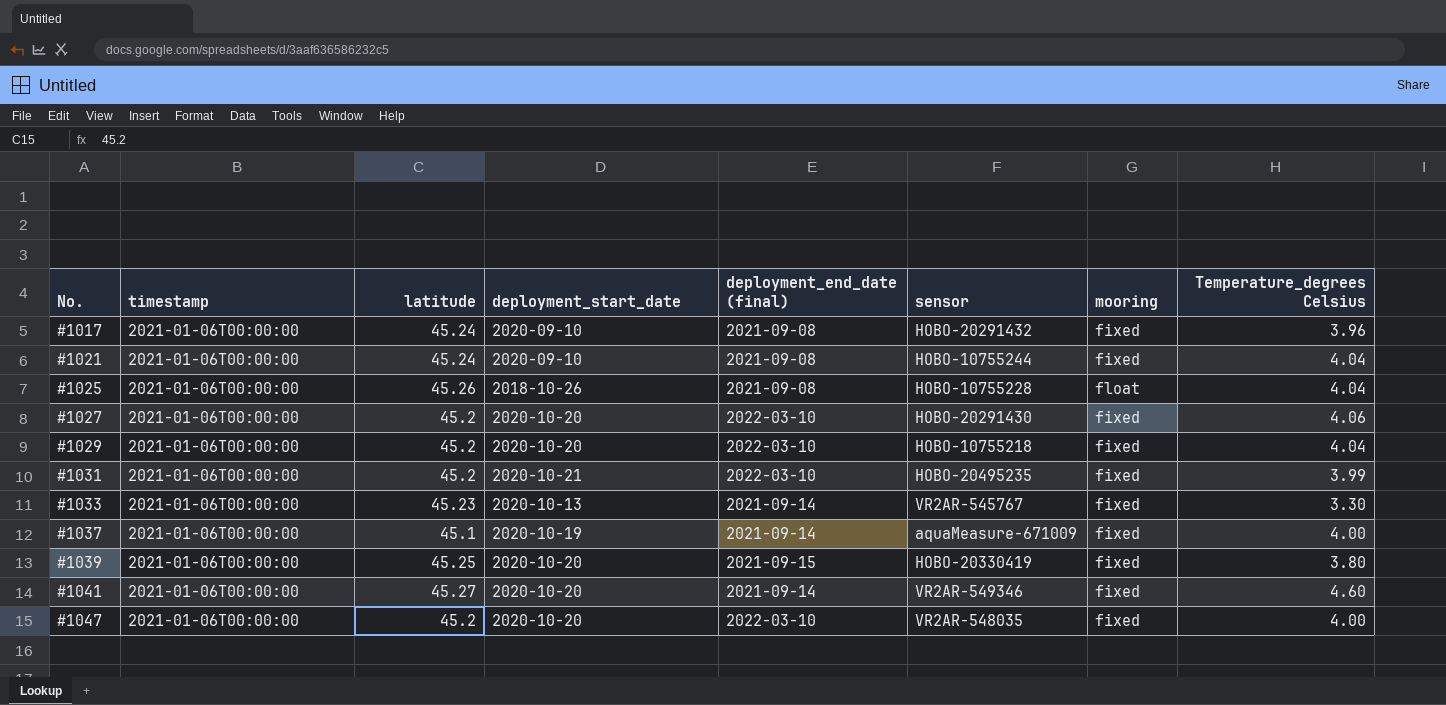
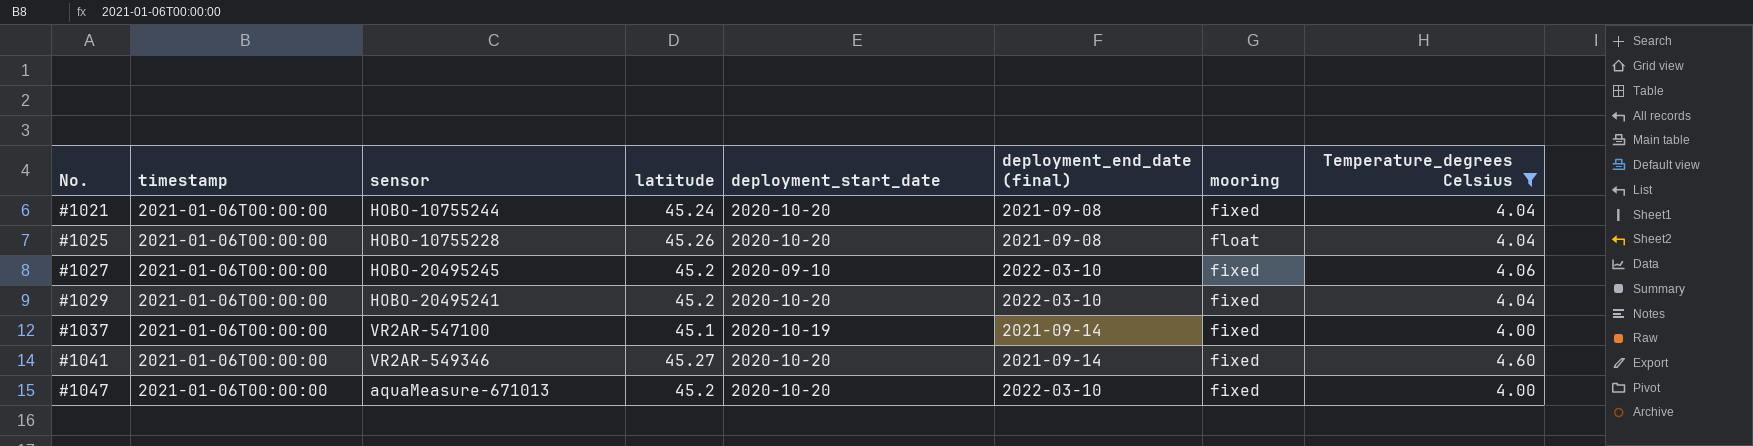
filter: none -> Temperature_degrees Celsius >= 4.00
column sensor | position: 6 -> 3
#1021 | deployment_start_date: 2020-09-10 -> 2020-10-20
#1025 | deployment_start_date: 2018-10-26 -> 2020-10-20
#1027 | sensor: HOBO-20291430 -> HOBO-20495245
#1027 | deployment_start_date: 2020-10-20 -> 2020-09-10
#1029 | sensor: HOBO-10755218 -> HOBO-20495241
#1037 | sensor: aquaMeasure-671009 -> VR2AR-547100
#1047 | sensor: VR2AR-548035 -> aquaMeasure-671013

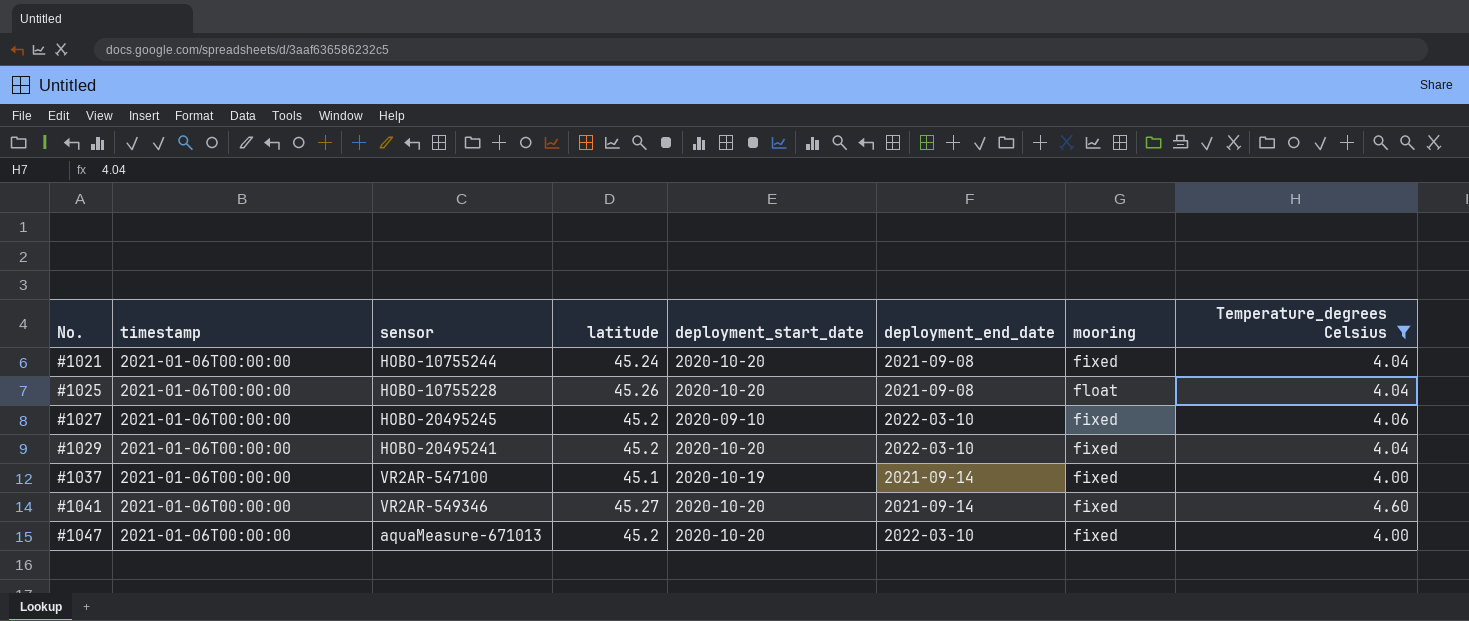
column name: deployment_end_date (final) -> deployment_end_date

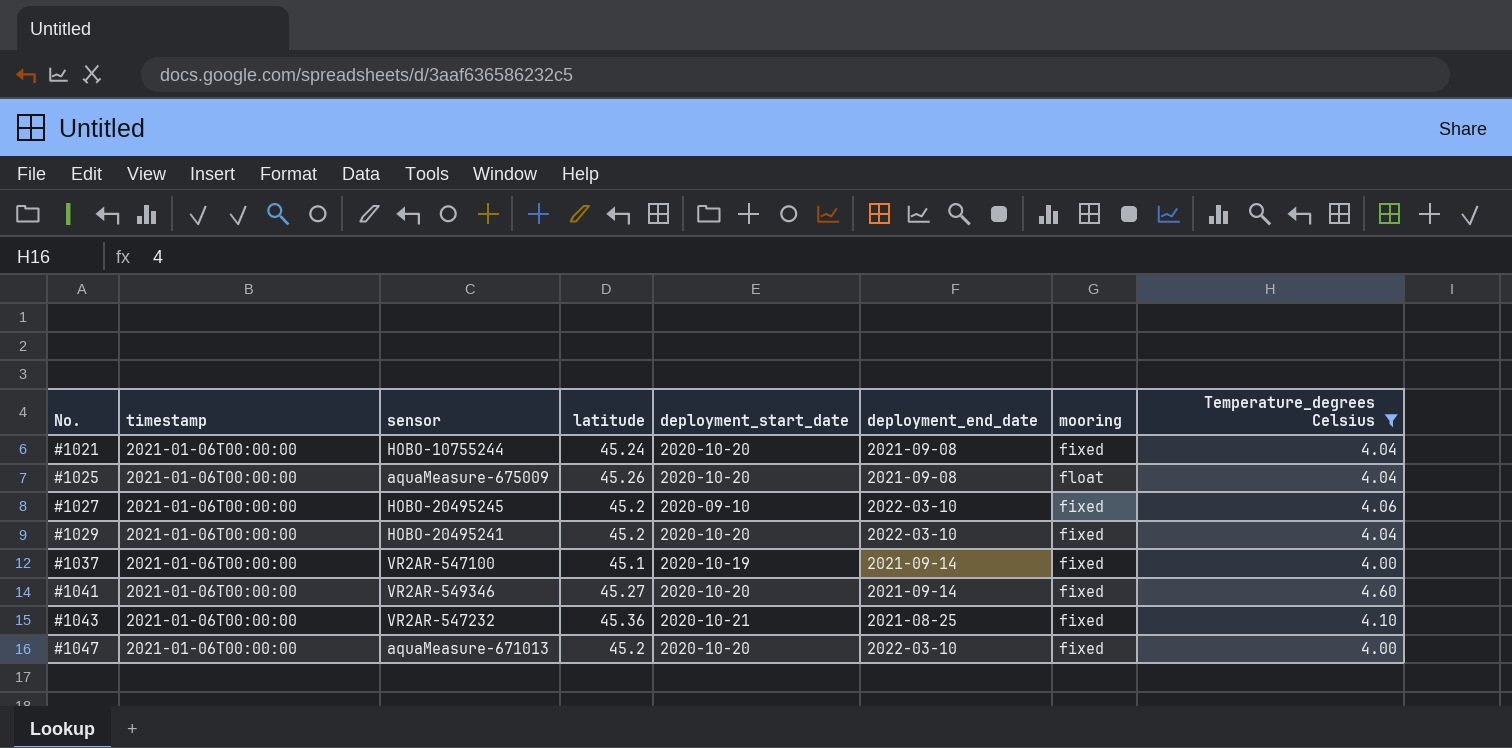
#1025 | sensor: HOBO-10755228 -> aquaMeasure-675009
row #1043: none -> 2021-01-06T00:00:00 | VR2AR-547232 | 45.36 | 2020-10-21 | 2021-08-25 | fixed | 4.10

